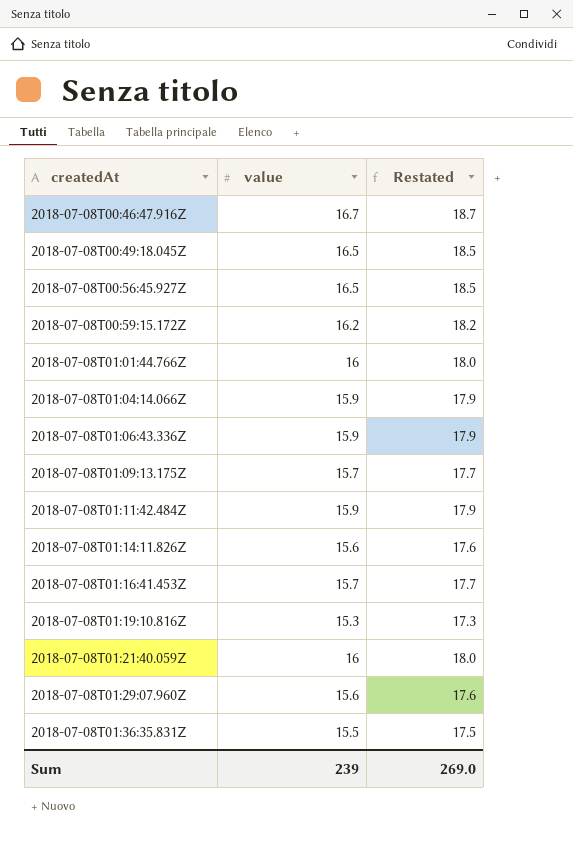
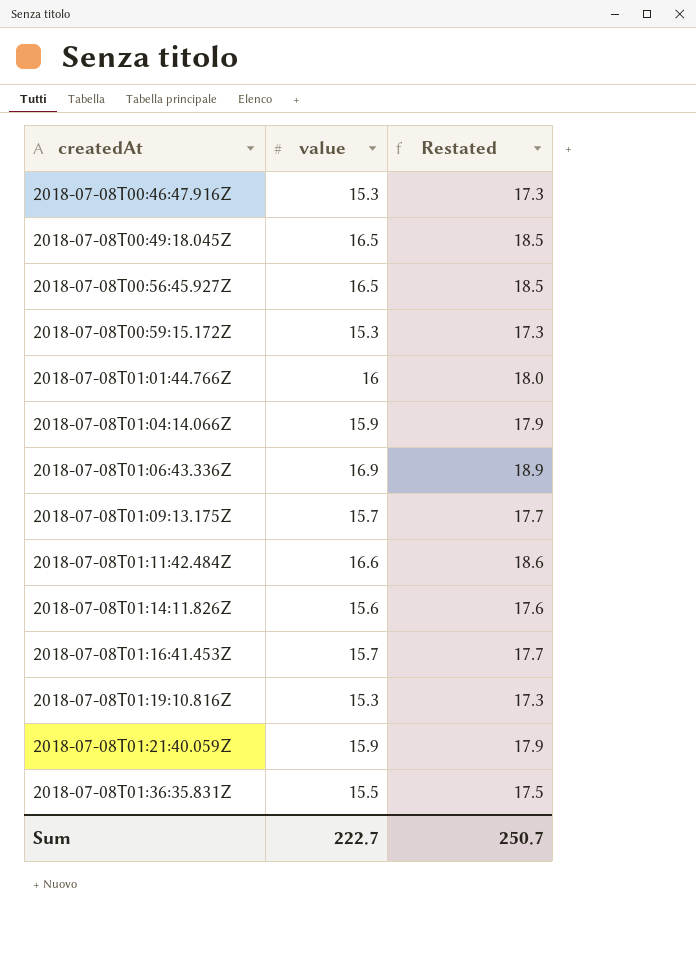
row 2018-07-08T01:29:07.960Z: 15.6 | 17.6 -> none
2018-07-08T00:46:47.916Z | value: 16.7 -> 15.3
2018-07-08T00:46:47.916Z | Restated: 18.7 -> 17.3
2018-07-08T00:59:15.172Z | value: 16.2 -> 15.3
2018-07-08T00:59:15.172Z | Restated: 18.2 -> 17.3
2018-07-08T01:06:43.336Z | value: 15.9 -> 16.9
2018-07-08T01:06:43.336Z | Restated: 17.9 -> 18.9
2018-07-08T01:11:42.484Z | value: 15.9 -> 16.6
2018-07-08T01:11:42.484Z | Restated: 17.9 -> 18.6
2018-07-08T01:21:40.059Z | value: 16 -> 15.9
2018-07-08T01:21:40.059Z | Restated: 18.0 -> 17.9
Sum | value: 239 -> 222.7
Sum | Restated: 269.0 -> 250.7

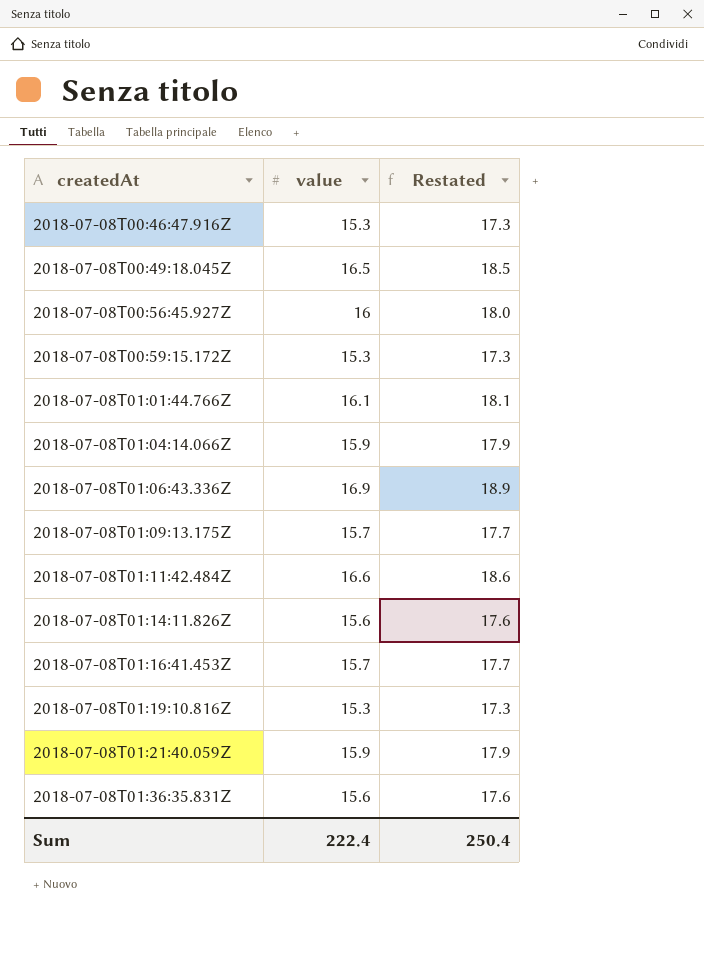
2018-07-08T00:56:45.927Z | value: 16.5 -> 16
2018-07-08T00:56:45.927Z | Restated: 18.5 -> 18.0
2018-07-08T01:01:44.766Z | value: 16 -> 16.1
2018-07-08T01:01:44.766Z | Restated: 18.0 -> 18.1
2018-07-08T01:36:35.831Z | value: 15.5 -> 15.6
2018-07-08T01:36:35.831Z | Restated: 17.5 -> 17.6
Sum | value: 222.7 -> 222.4
Sum | Restated: 250.7 -> 250.4

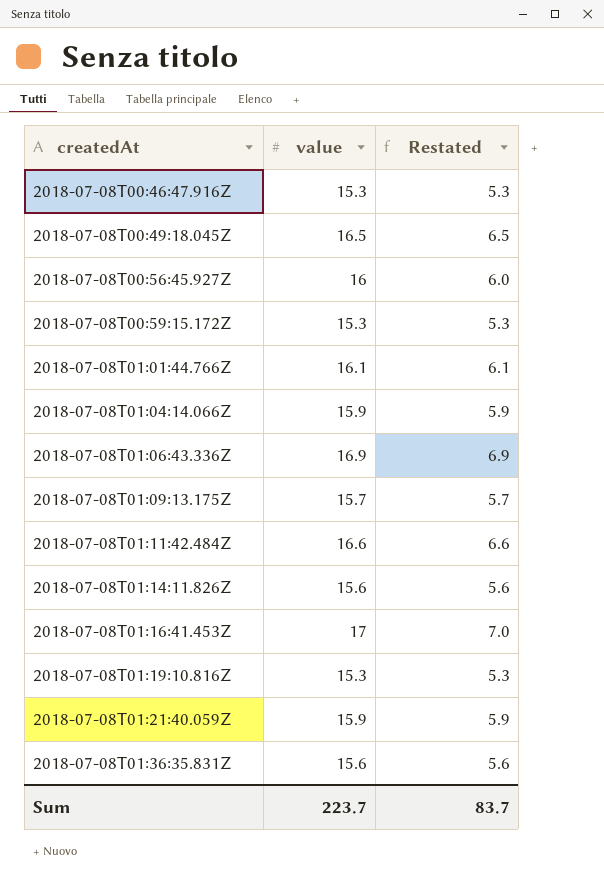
column Restated | formula: [value] + 2 -> [value] - 10
2018-07-08T01:16:41.453Z | value: 15.7 -> 17
Sum | value: 222.4 -> 223.7
Sum | Restated: 250.4 -> 83.7

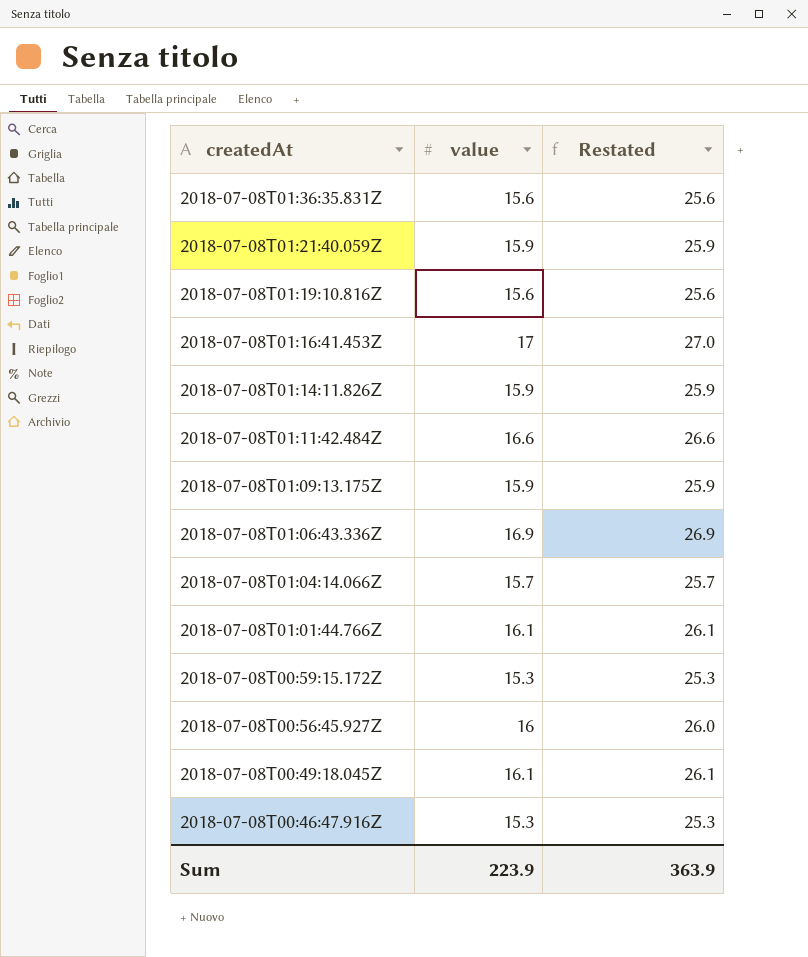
row order: createdAt ascending -> createdAt descending
column Restated | formula: [value] - 10 -> [value] + 10
2018-07-08T01:19:10.816Z | value: 15.3 -> 15.6
2018-07-08T01:14:11.826Z | value: 15.6 -> 15.9
2018-07-08T01:09:13.175Z | value: 15.7 -> 15.9
2018-07-08T01:04:14.066Z | value: 15.9 -> 15.7
2018-07-08T00:49:18.045Z | value: 16.5 -> 16.1
Sum | value: 223.7 -> 223.9
Sum | Restated: 83.7 -> 363.9

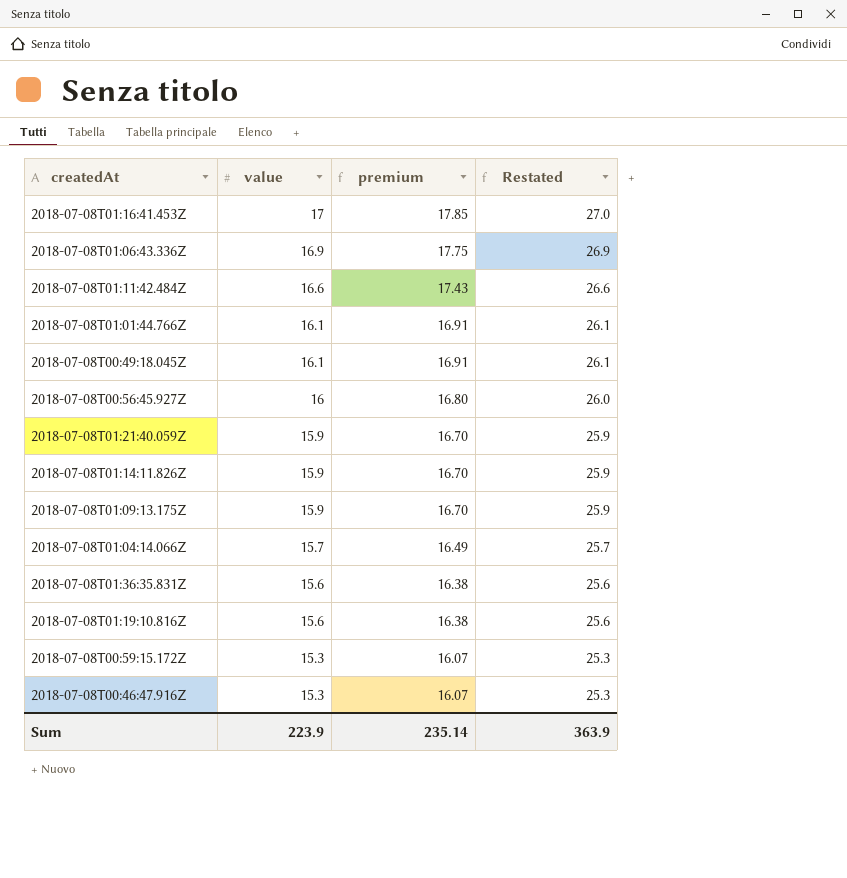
row order: createdAt descending -> value descending
column premium | formula: none -> [value] * 1.05

